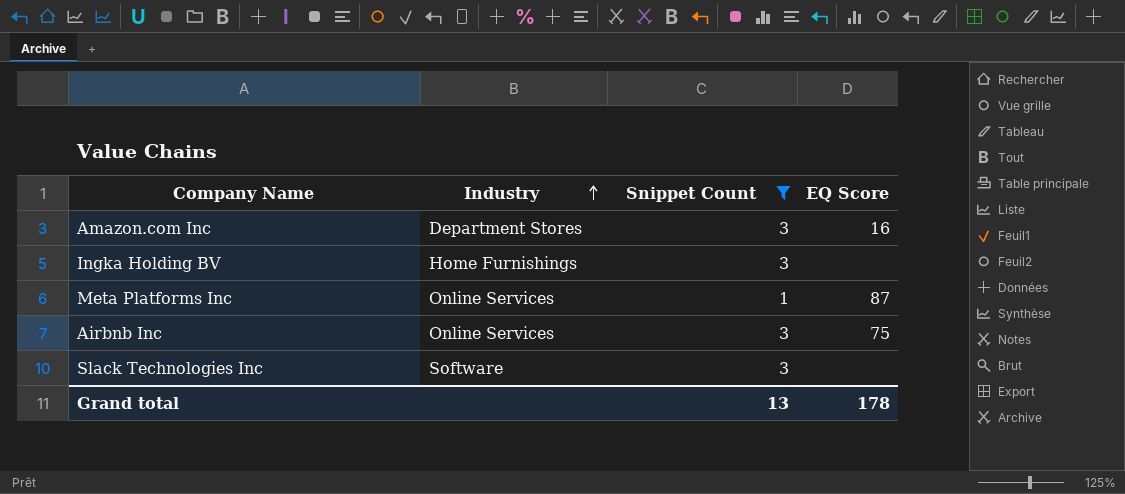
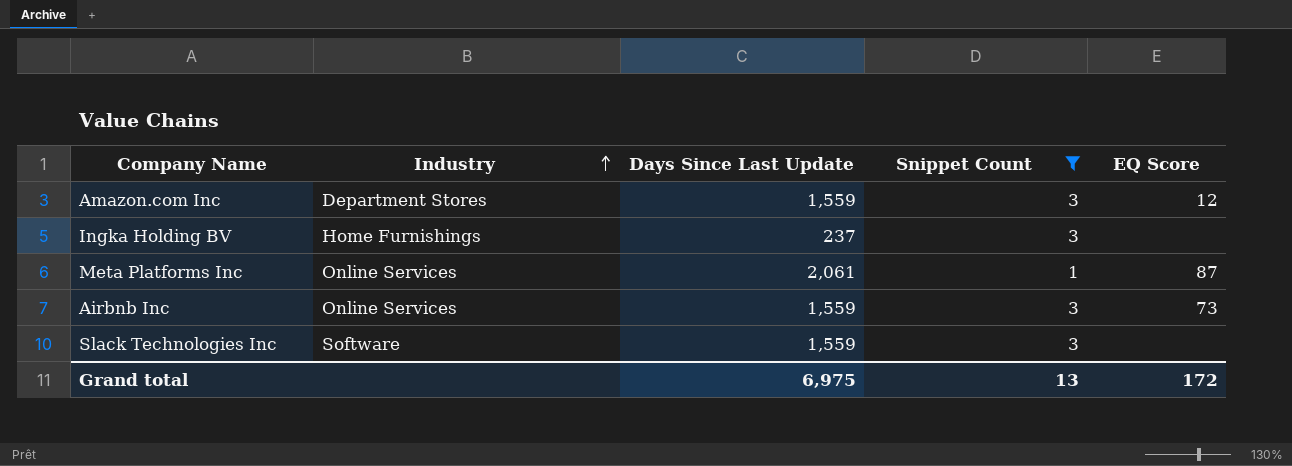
column Days Since Last Update | position: none -> 3
Amazon.com Inc | EQ Score: 16 -> 12
Airbnb Inc | EQ Score: 75 -> 73
Grand total | EQ Score: 178 -> 172

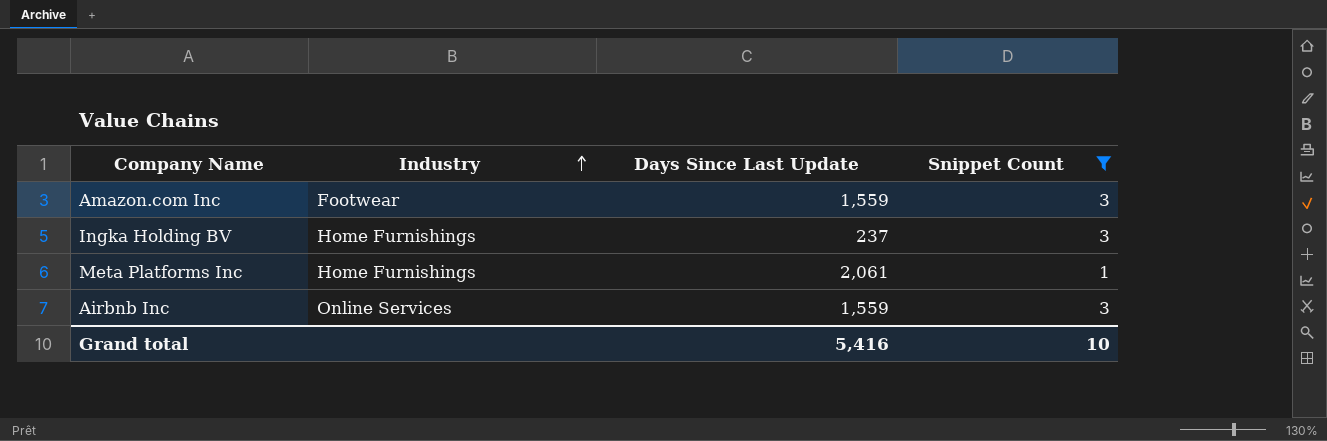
column EQ Score | position: 5 -> none
row Slack Technologies Inc: Software | 1,559 | 3 | none -> none
Amazon.com Inc | Industry: Department Stores -> Footwear
Meta Platforms Inc | Industry: Online Services -> Home Furnishings
Grand total | Days Since Last Update: 6,975 -> 5,416
Grand total | Snippet Count: 13 -> 10

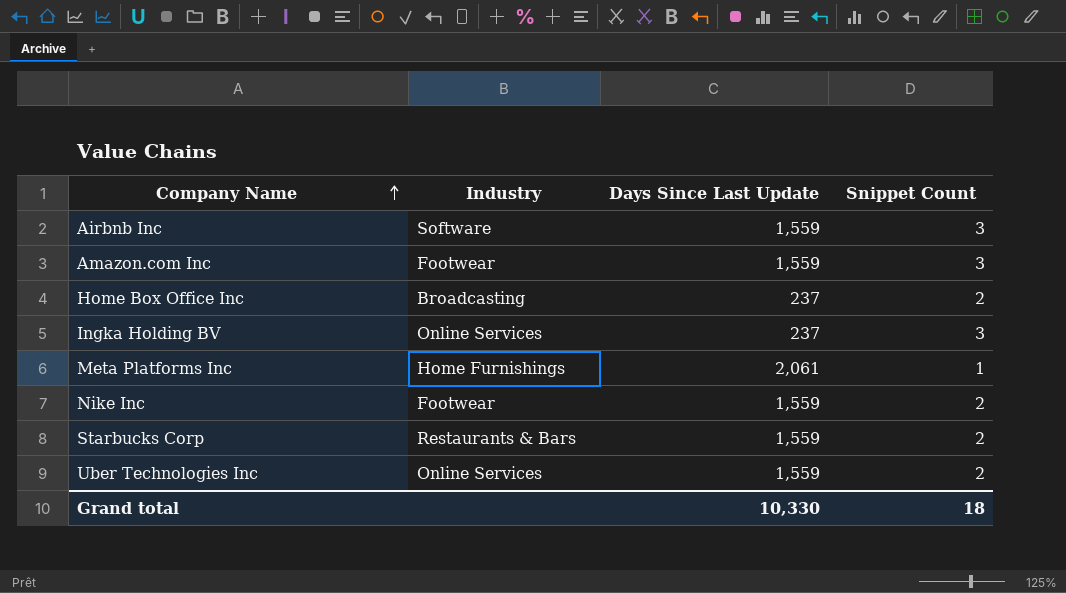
filter: Snippet Count != 2 -> none
row order: Industry ascending -> Company Name ascending
Airbnb Inc | Industry: Online Services -> Software
Ingka Holding BV | Industry: Home Furnishings -> Online Services
Grand total | Days Since Last Update: 5,416 -> 10,330
Grand total | Snippet Count: 10 -> 18

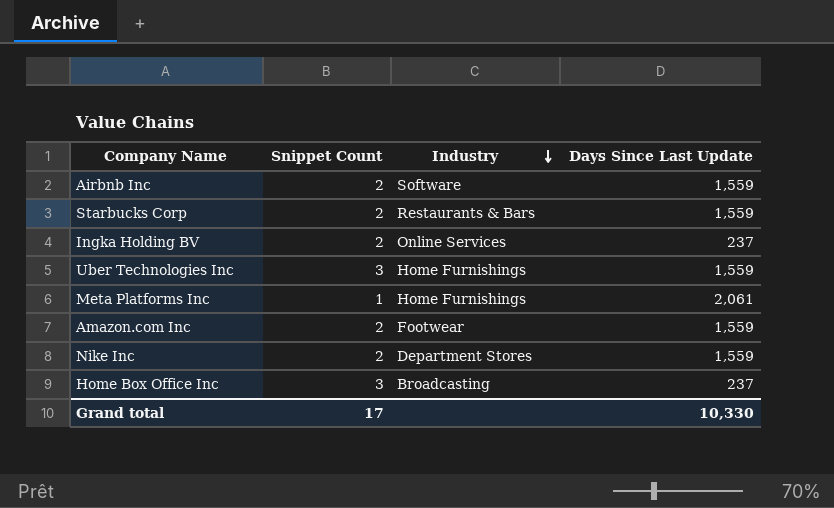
row order: Company Name ascending -> Industry descending
column Snippet Count | position: 4 -> 2
Airbnb Inc | Snippet Count: 3 -> 2
Ingka Holding BV | Snippet Count: 3 -> 2
Uber Technologies Inc | Snippet Count: 2 -> 3
Uber Technologies Inc | Industry: Online Services -> Home Furnishings
Amazon.com Inc | Snippet Count: 3 -> 2
Nike Inc | Industry: Footwear -> Department Stores
Home Box Office Inc | Snippet Count: 2 -> 3
Grand total | Snippet Count: 18 -> 17

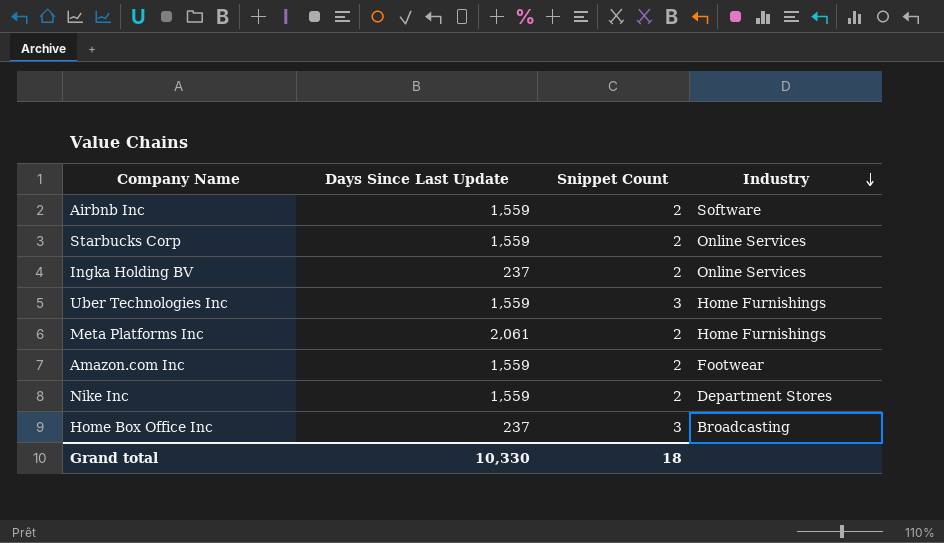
column Days Since Last Update | position: 4 -> 2
Starbucks Corp | Industry: Restaurants & Bars -> Online Services
Meta Platforms Inc | Snippet Count: 1 -> 2
Grand total | Snippet Count: 17 -> 18

